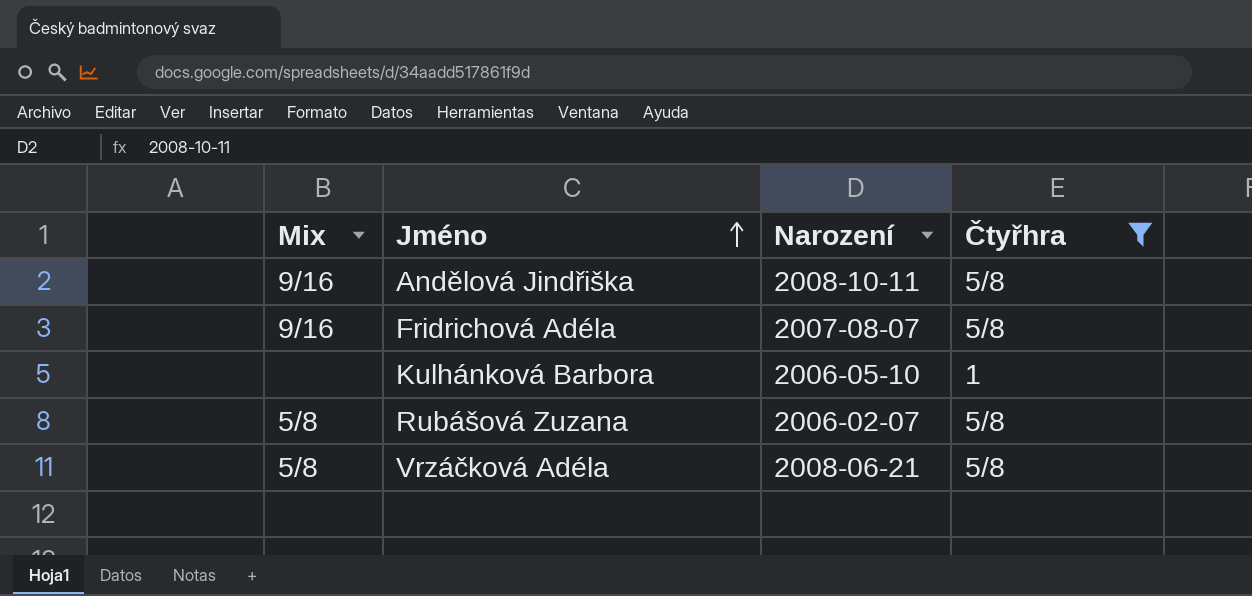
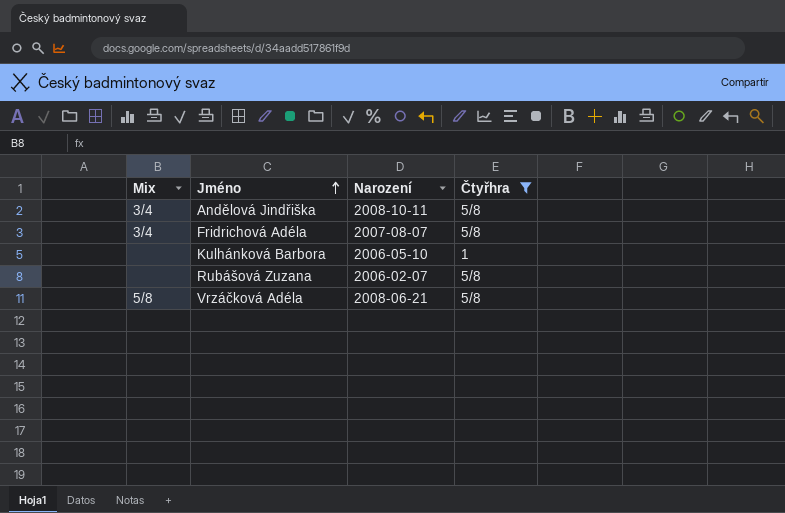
Andělová Jindřiška | Mix: 9/16 -> 3/4
Fridrichová Adéla | Mix: 9/16 -> 3/4
Rubášová Zuzana | Mix: 5/8 -> none

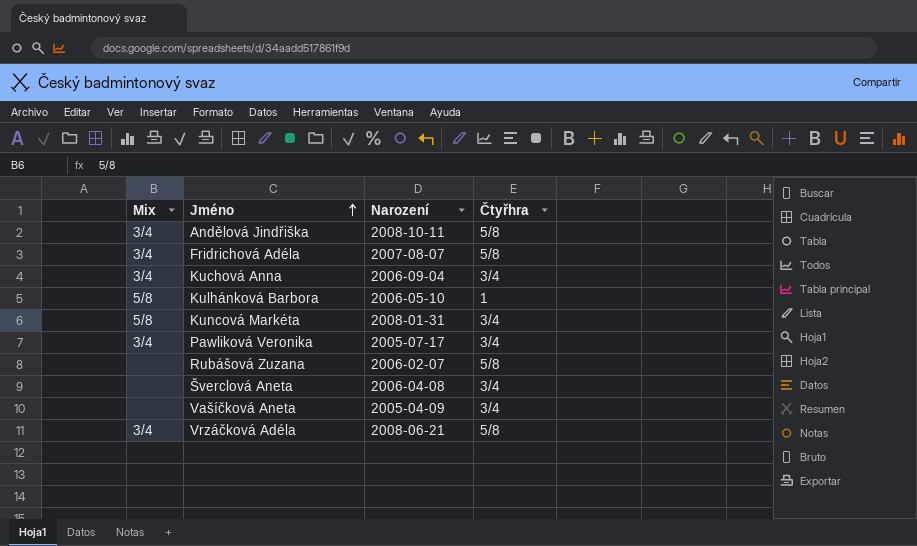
filter: Čtyřhra != 3/4 -> none
Kulhánková Barbora | Mix: none -> 5/8
Vrzáčková Adéla | Mix: 5/8 -> 3/4

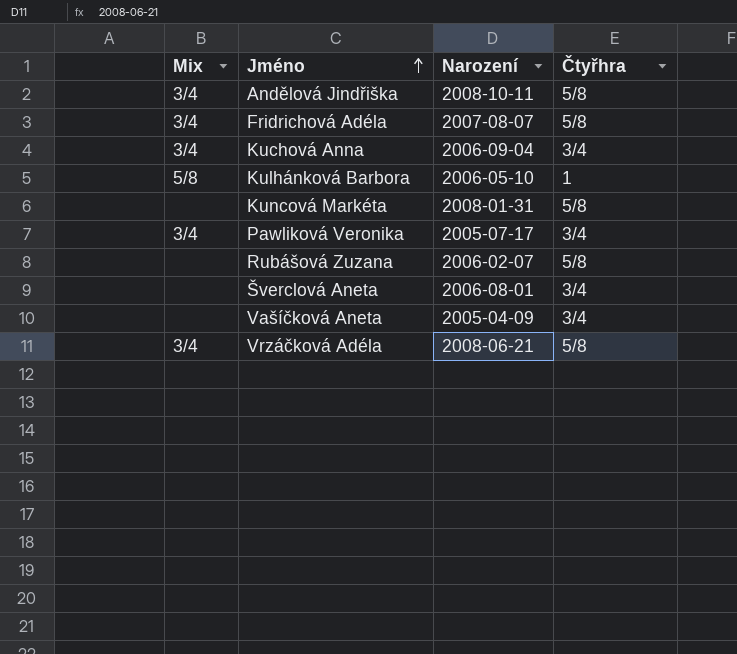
Kuncová Markéta | Mix: 5/8 -> none
Kuncová Markéta | Čtyřhra: 3/4 -> 5/8
Šverclová Aneta | Narození: 2006-04-08 -> 2006-08-01

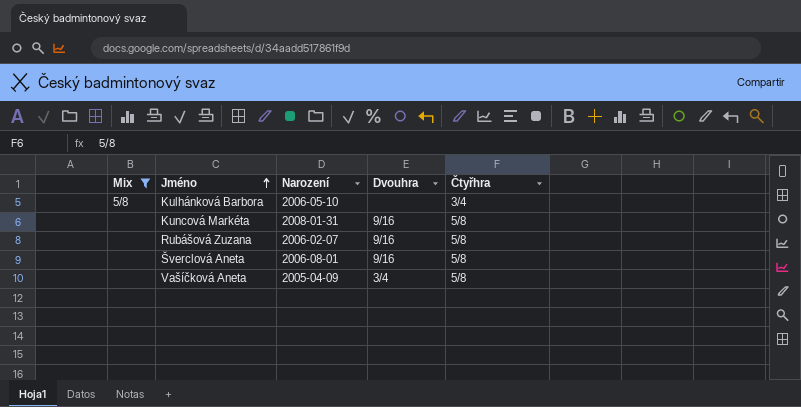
filter: none -> Mix != 3/4
column Dvouhra | position: none -> 4
Kulhánková Barbora | Čtyřhra: 1 -> 3/4
Šverclová Aneta | Čtyřhra: 3/4 -> 5/8
Vašíčková Aneta | Čtyřhra: 3/4 -> 5/8

